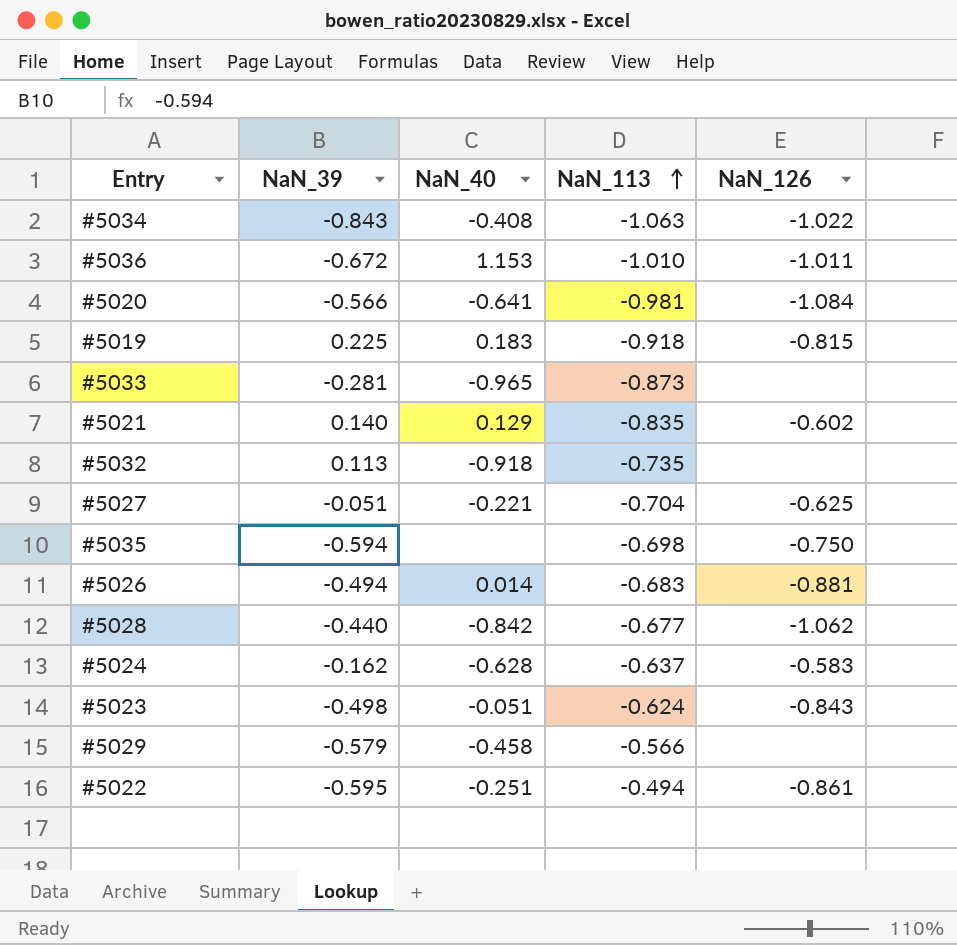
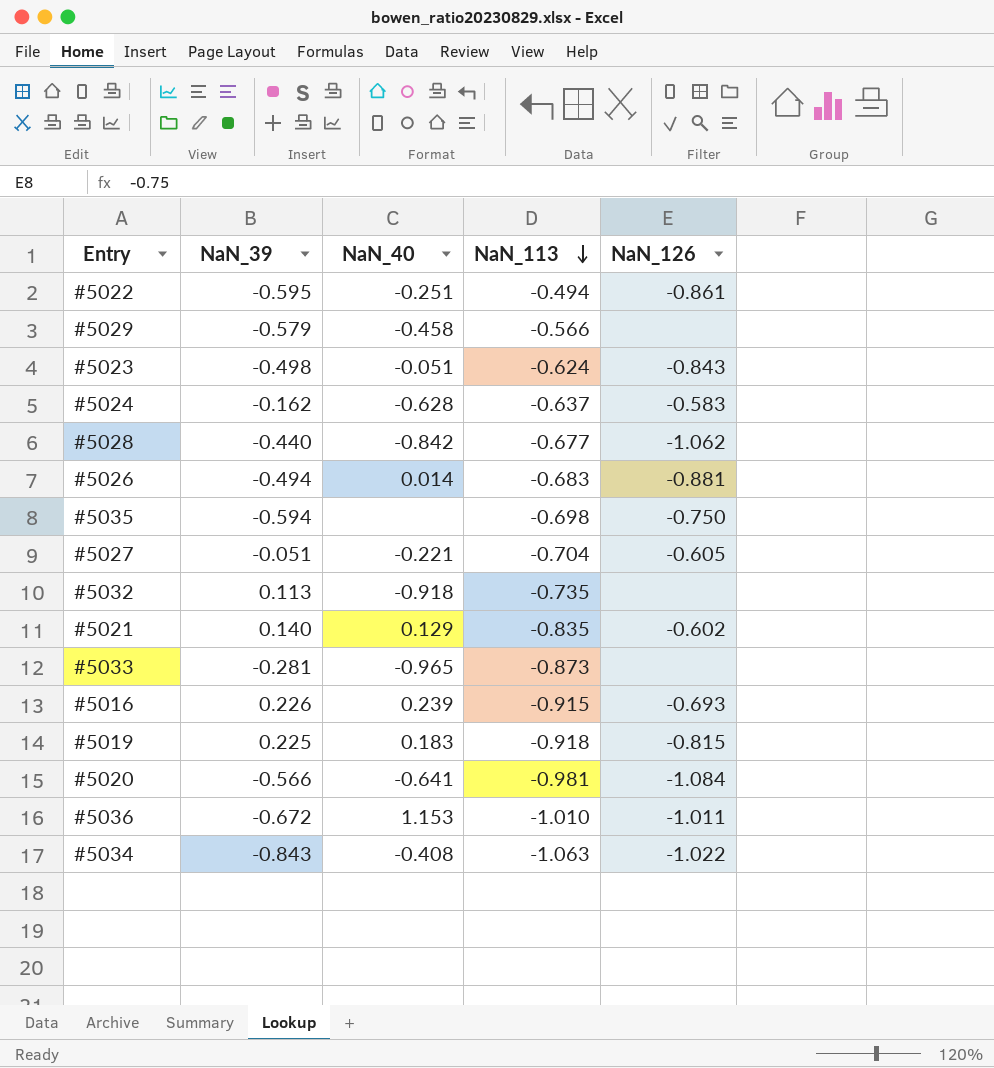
row order: NaN_113 ascending -> NaN_113 descending
#5027 | NaN_126: -0.625 -> -0.605
row #5016: none -> 0.226 | 0.239 | -0.915 | -0.693

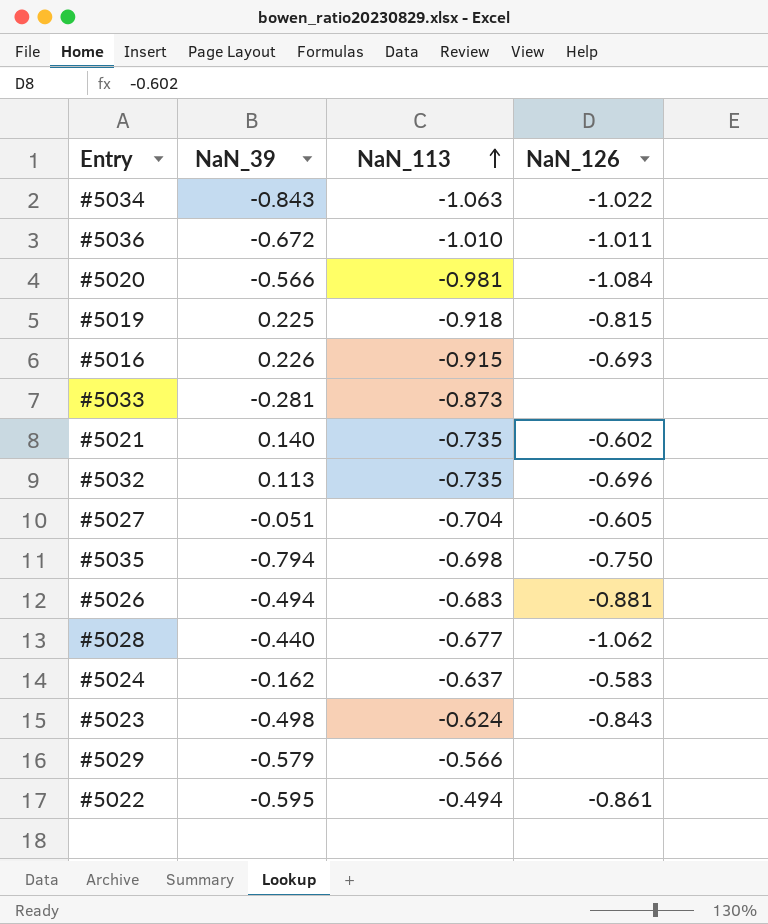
row order: NaN_113 descending -> NaN_113 ascending
column NaN_40 | position: 3 -> none
#5021 | NaN_113: -0.835 -> -0.735
#5032 | NaN_126: none -> -0.696
#5035 | NaN_39: -0.594 -> -0.794

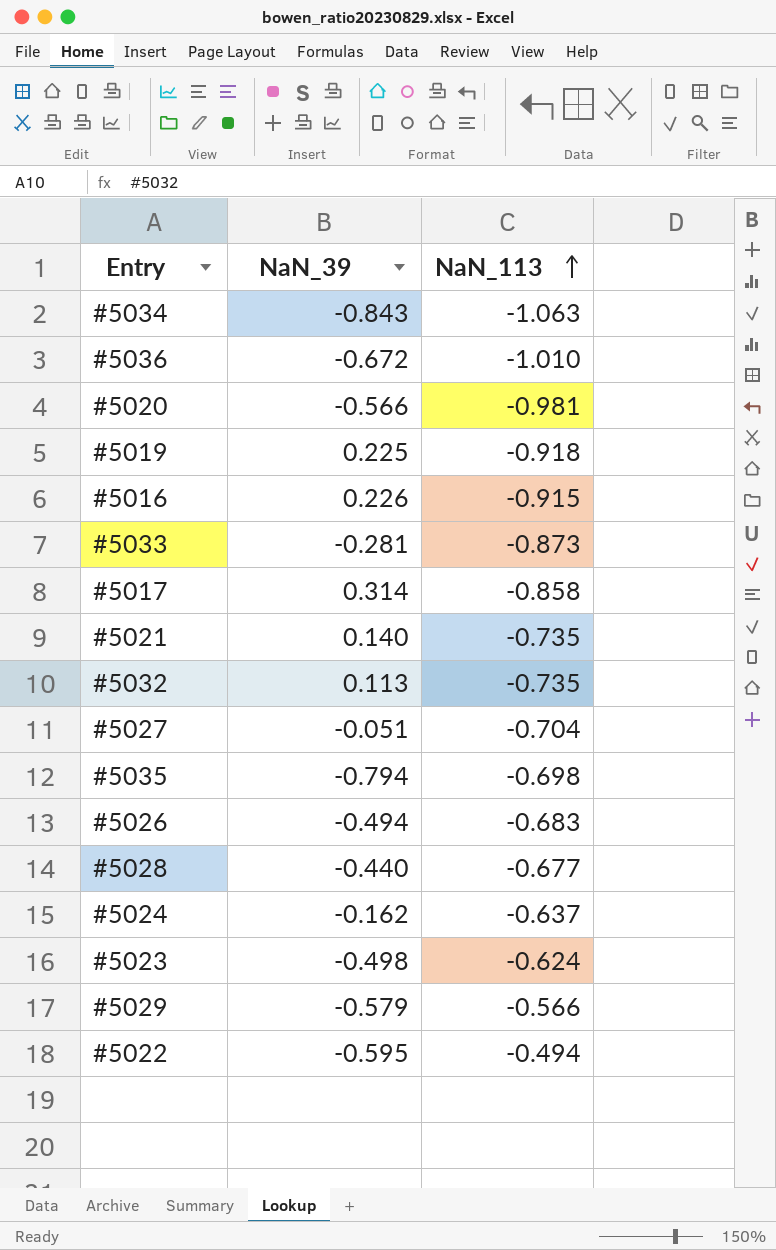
column NaN_126 | position: 4 -> none
row #5017: none -> 0.314 | -0.858

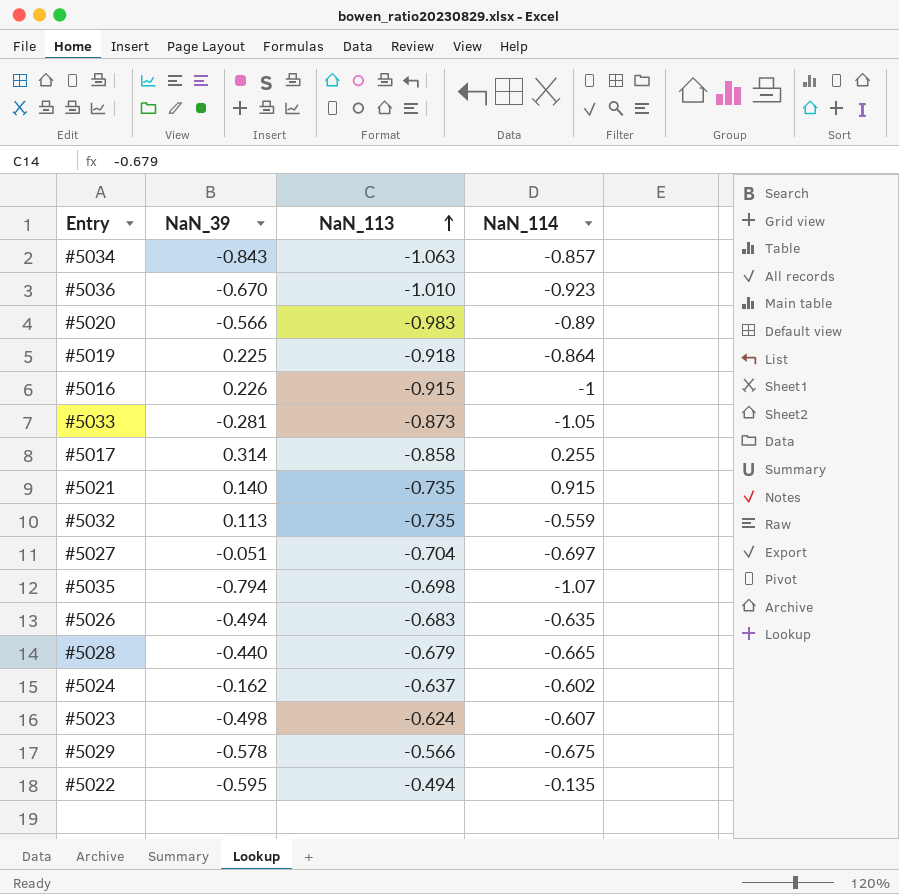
column NaN_114 | position: none -> 4
#5036 | NaN_39: -0.672 -> -0.670
#5020 | NaN_113: -0.981 -> -0.983
#5028 | NaN_113: -0.677 -> -0.679
#5029 | NaN_39: -0.579 -> -0.578

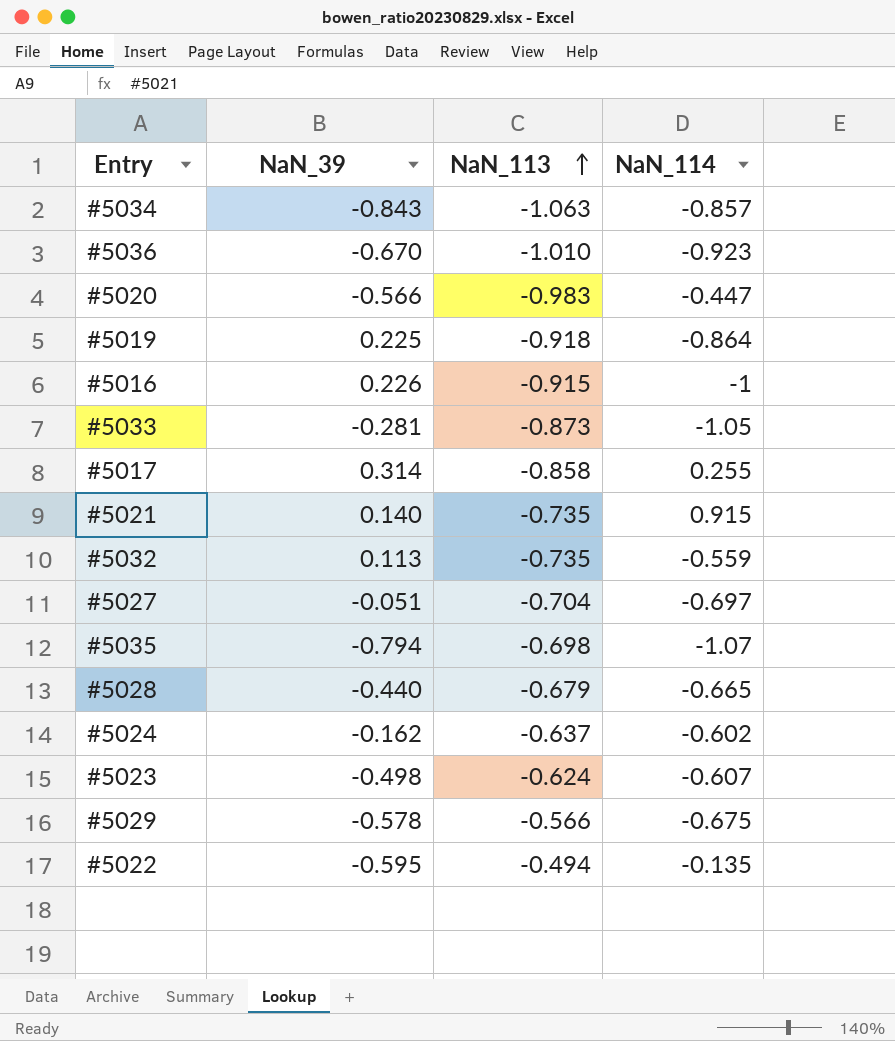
row #5026: -0.494 | -0.683 | -0.635 -> none
#5020 | NaN_114: -0.89 -> -0.447

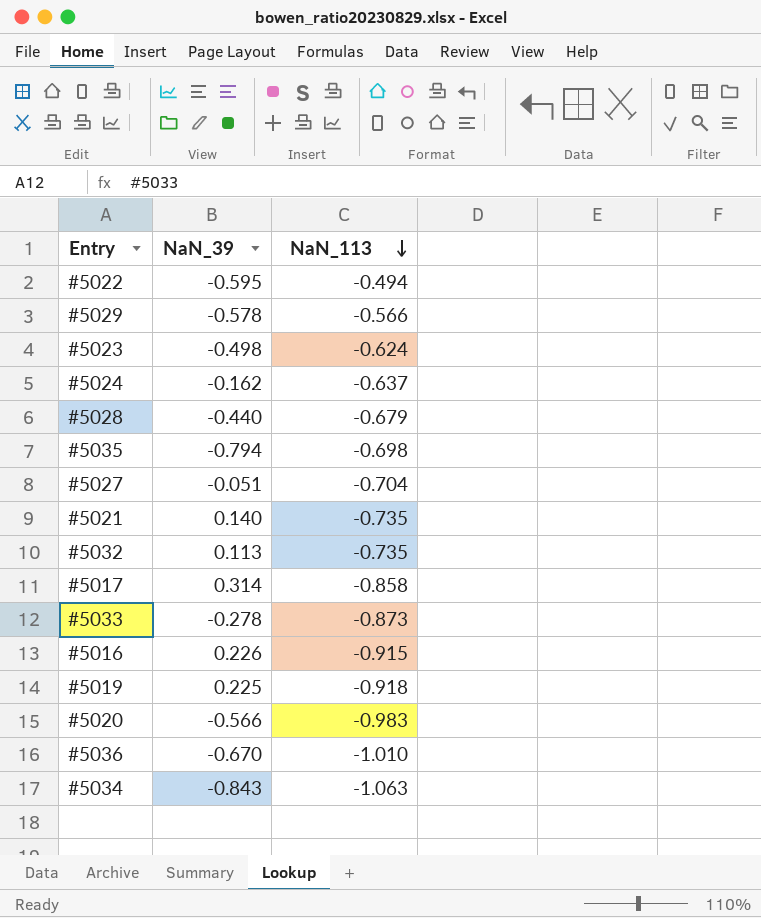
row order: NaN_113 ascending -> NaN_113 descending
column NaN_114 | position: 4 -> none
#5033 | NaN_39: -0.281 -> -0.278

